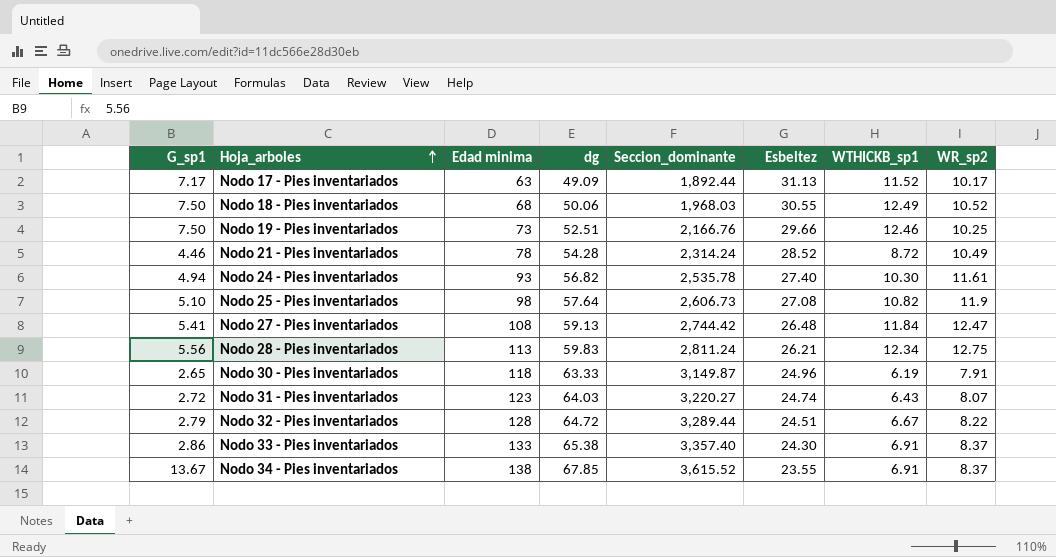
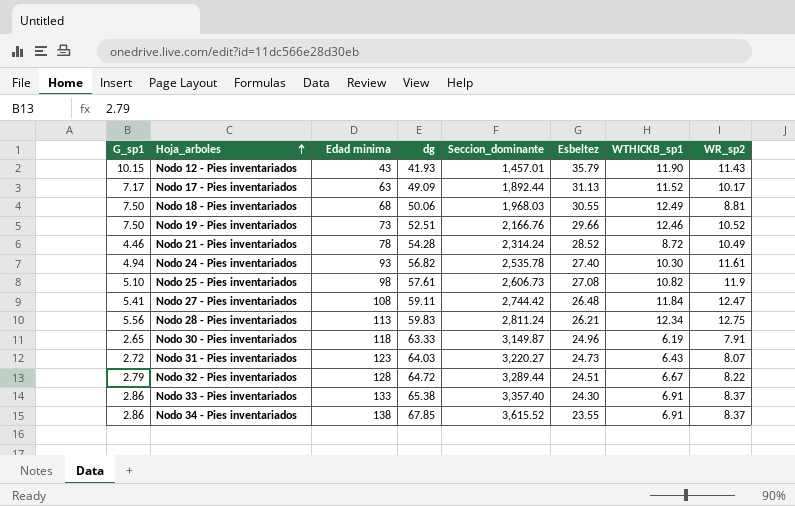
row Nodo 12 - Pies inventariados: none -> 10.15 | 43 | 41.93 | 1,457.01 | 35.79 | 11.90 | 11.43
Nodo 18 - Pies inventariados | WR_sp2: 10.52 -> 8.81
Nodo 19 - Pies inventariados | WR_sp2: 10.25 -> 10.52
Nodo 25 - Pies inventariados | dg: 57.64 -> 57.61
Nodo 27 - Pies inventariados | dg: 59.13 -> 59.11
Nodo 31 - Pies inventariados | Esbeltez: 24.74 -> 24.73
Nodo 34 - Pies inventariados | G_sp1: 13.67 -> 2.86

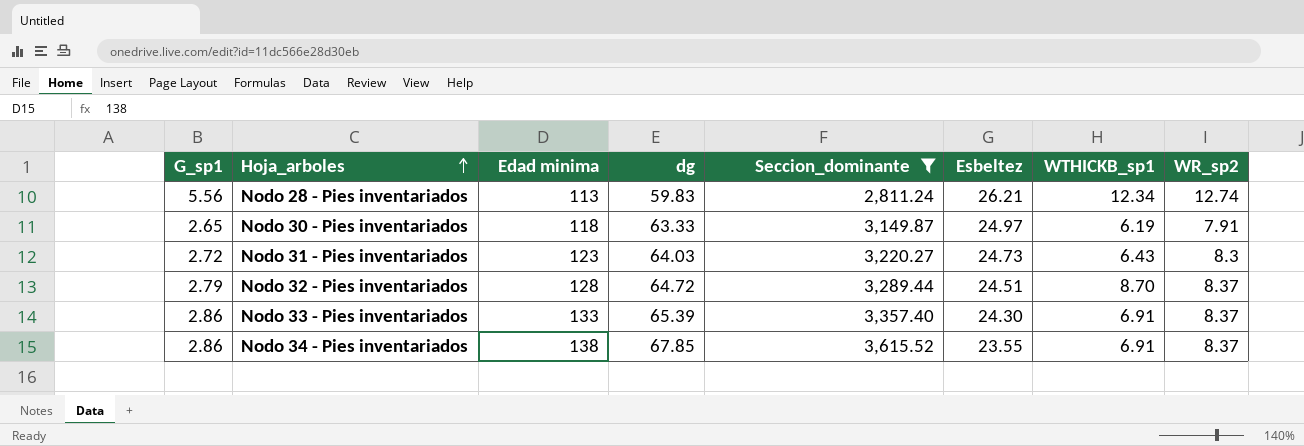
filter: none -> Seccion_dominante >= 2,811.24
Nodo 28 - Pies inventariados | WR_sp2: 12.75 -> 12.74
Nodo 30 - Pies inventariados | Esbeltez: 24.96 -> 24.97
Nodo 31 - Pies inventariados | WR_sp2: 8.07 -> 8.3
Nodo 32 - Pies inventariados | WTHICKB_sp1: 6.67 -> 8.70
Nodo 32 - Pies inventariados | WR_sp2: 8.22 -> 8.37
Nodo 33 - Pies inventariados | dg: 65.38 -> 65.39

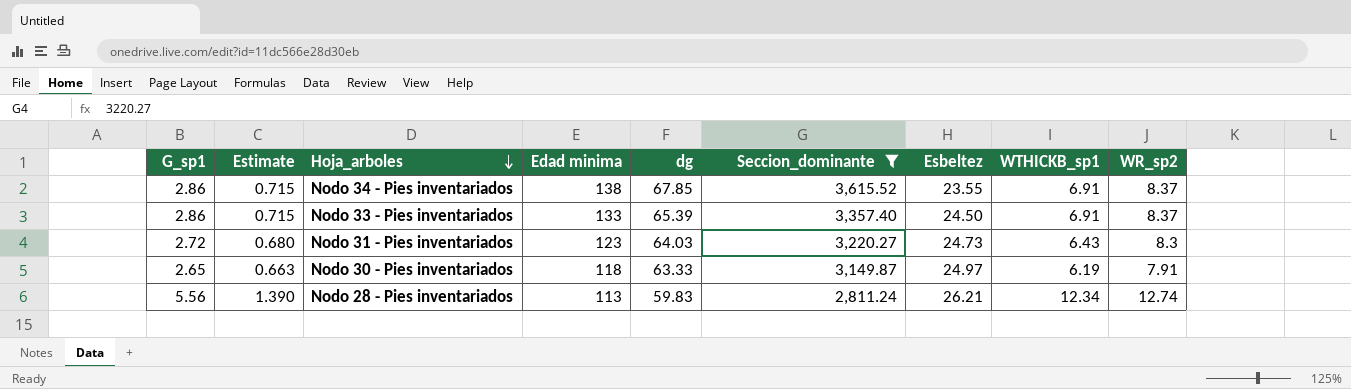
row order: Hoja_arboles ascending -> Hoja_arboles descending
column Estimate | formula: none -> [G_sp1] * 0.25
row Nodo 32 - Pies inventariados: 2.79 | 128 | 64.72 | 3,289.44 | 24.51 | 8.70 | 8.37 -> none
Nodo 33 - Pies inventariados | Esbeltez: 24.30 -> 24.50

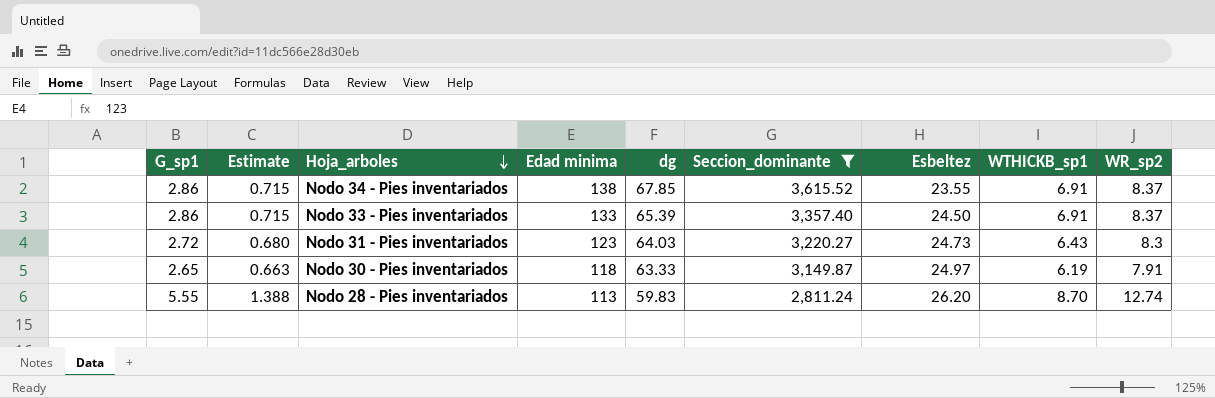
Nodo 28 - Pies inventariados | G_sp1: 5.56 -> 5.55
Nodo 28 - Pies inventariados | Estimate: 1.390 -> 1.388
Nodo 28 - Pies inventariados | Esbeltez: 26.21 -> 26.20
Nodo 28 - Pies inventariados | WTHICKB_sp1: 12.34 -> 8.70

